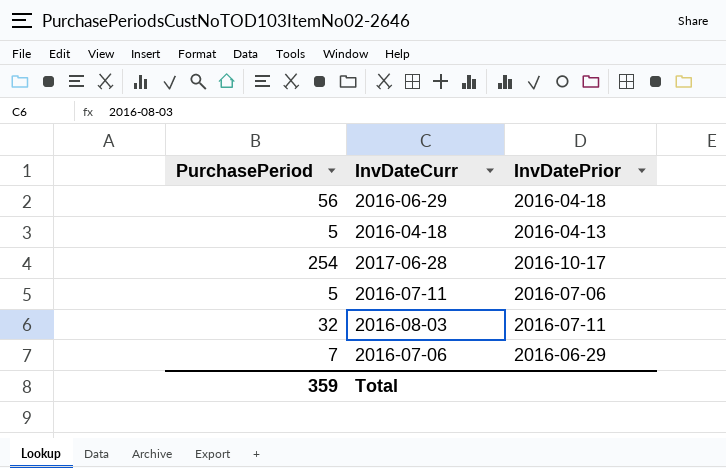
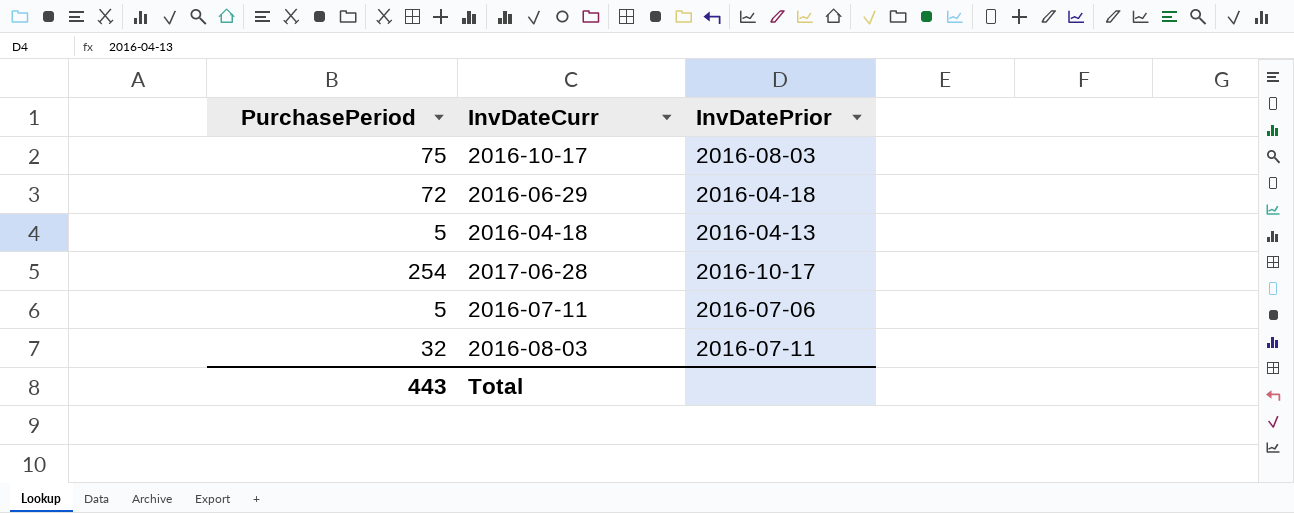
row 2016-07-06: 7 | 2016-06-29 -> none
row 2016-10-17: none -> 75 | 2016-08-03
2016-06-29 | PurchasePeriod: 56 -> 72
Total | PurchasePeriod: 359 -> 443

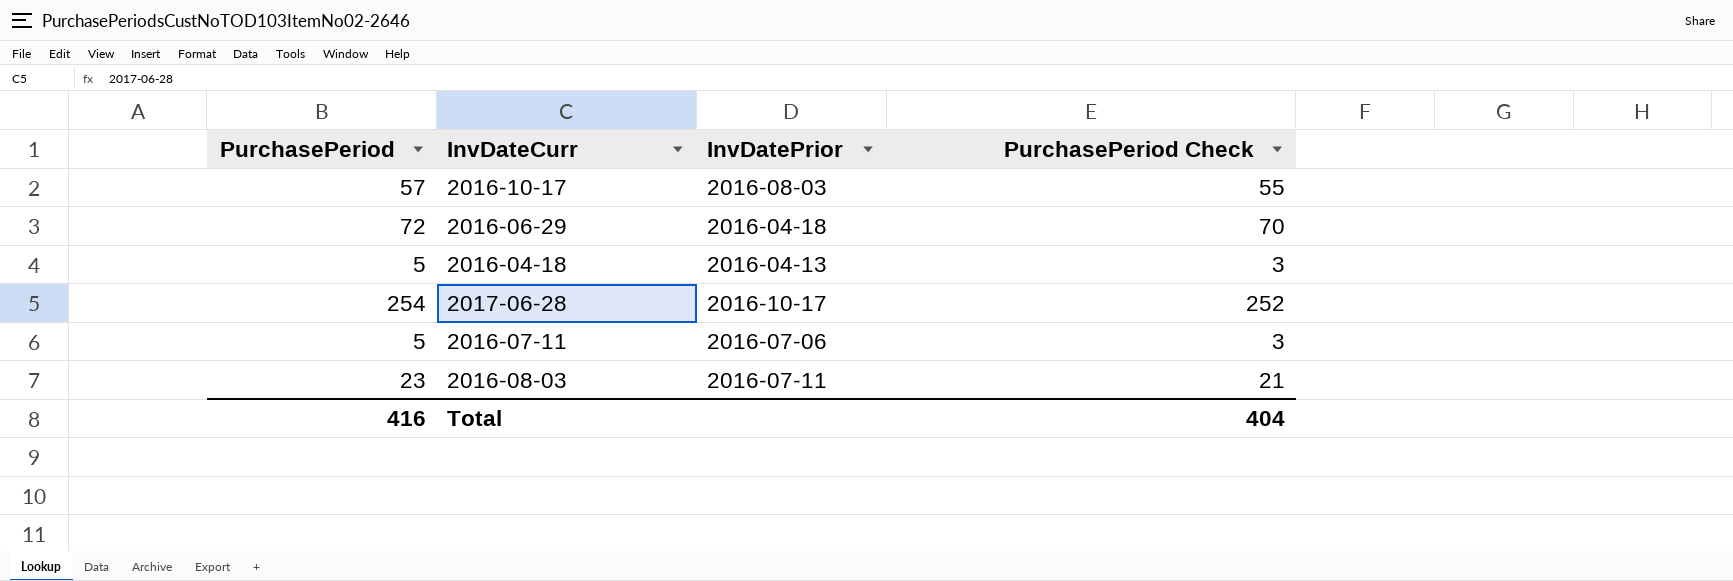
column PurchasePeriod Check | formula: none -> [PurchasePeriod] - 2
2016-10-17 | PurchasePeriod: 75 -> 57
2016-08-03 | PurchasePeriod: 32 -> 23
Total | PurchasePeriod: 443 -> 416

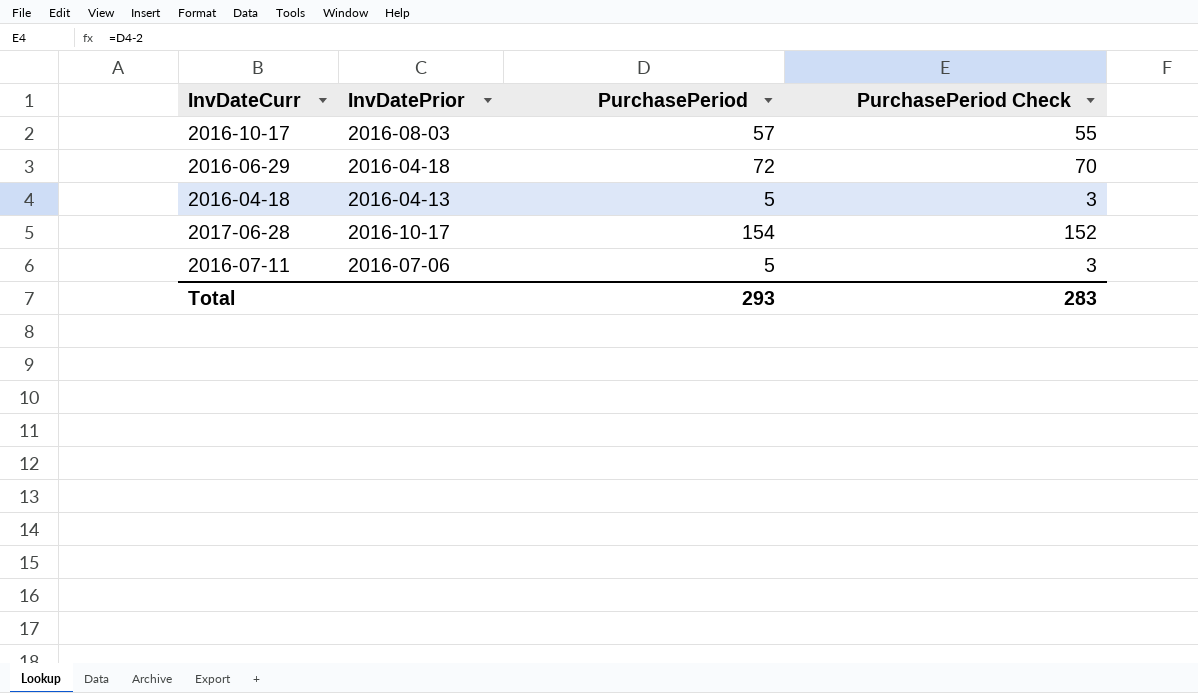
column PurchasePeriod | position: 1 -> 3
row 2016-08-03: 23 | 2016-07-11 | 21 -> none
2017-06-28 | PurchasePeriod: 254 -> 154
2017-06-28 | PurchasePeriod Check: 252 -> 152
Total | PurchasePeriod: 416 -> 293
Total | PurchasePeriod Check: 404 -> 283

